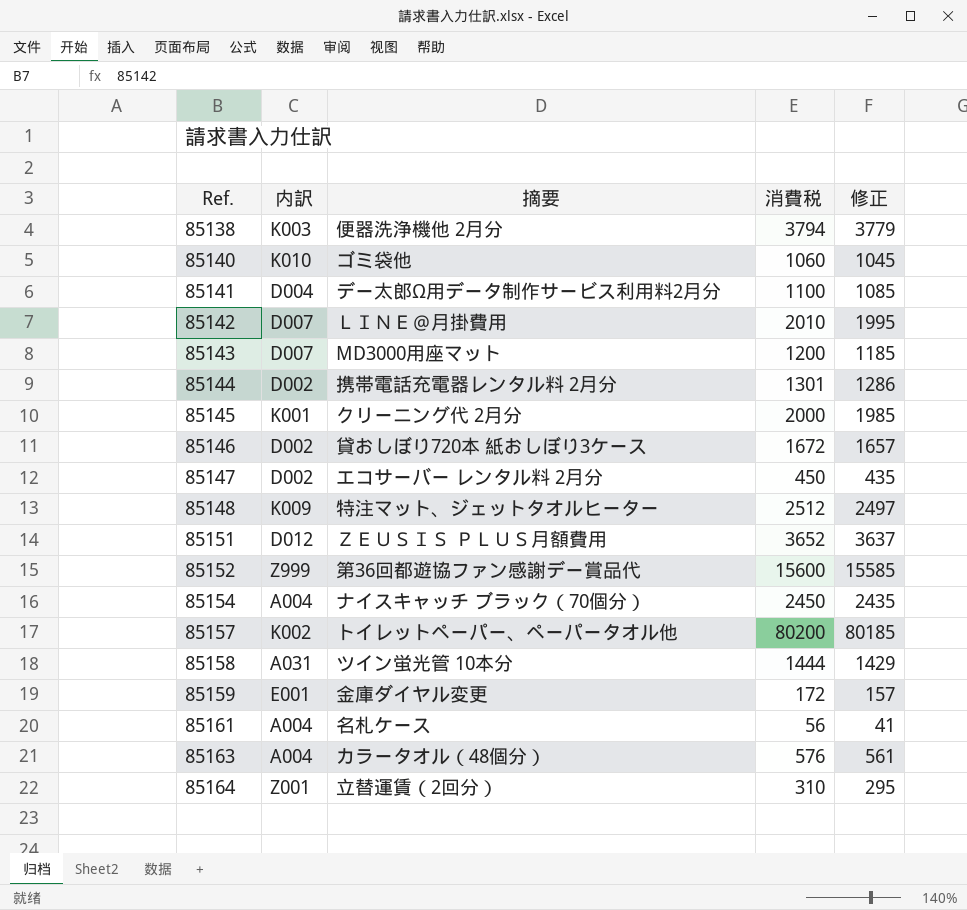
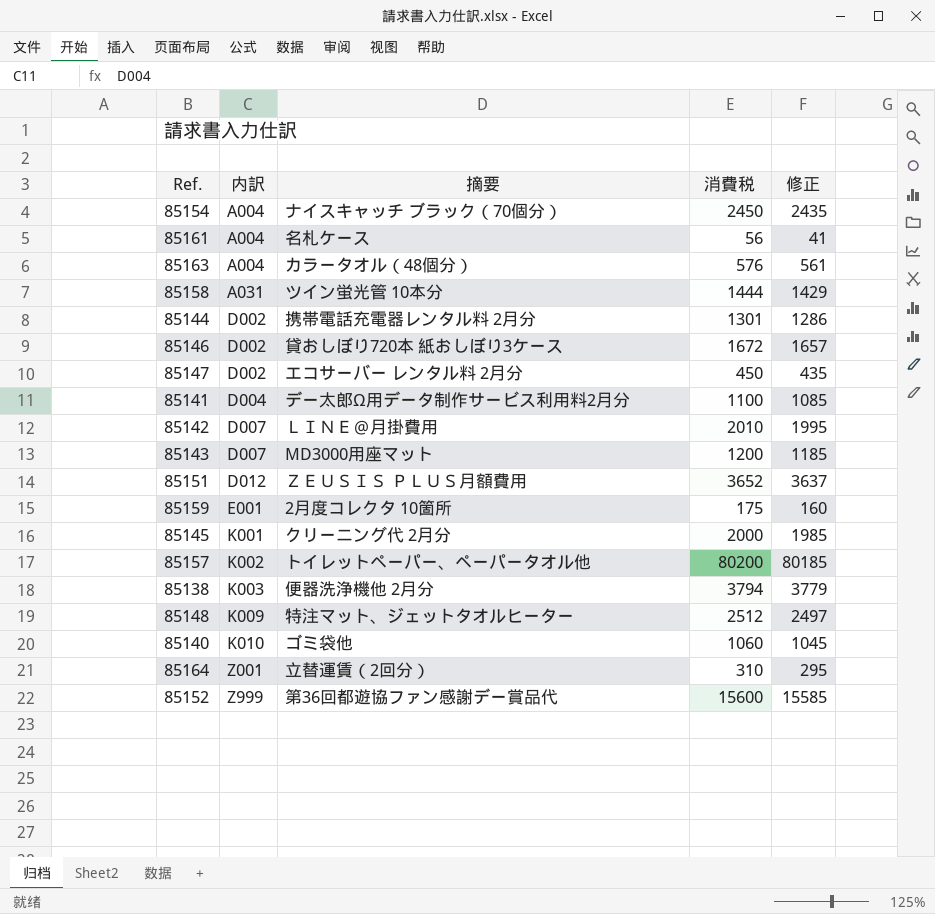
row order: Ref. ascending -> 内訳 ascending
85159 | 摘要: 金庫ダイヤル変更 -> 2月度コレクタ 10箇所
85159 | 消費税: 172 -> 175
85159 | 修正: 157 -> 160

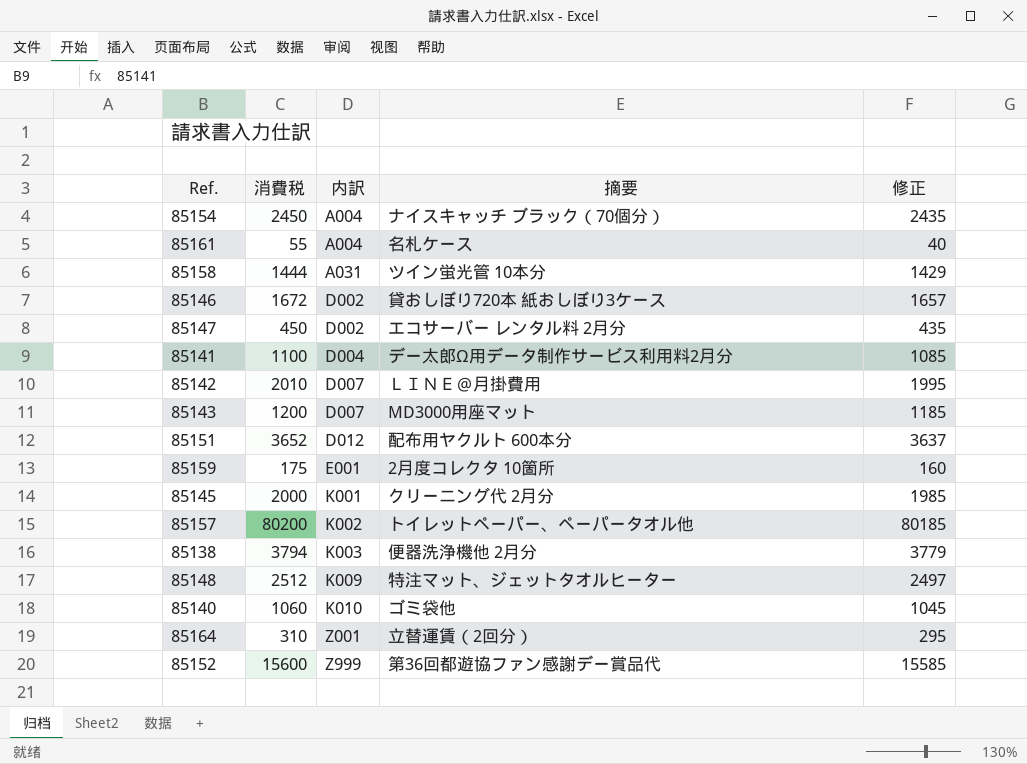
column 消費税 | position: 4 -> 2
row 85163: A004 | カラータオル（48個分） | 576 | 561 -> none
row 85144: D002 | 携帯電話充電器レンタル料 2月分 | 1301 | 1286 -> none
85161 | 消費税: 56 -> 55
85161 | 修正: 41 -> 40
85151 | 摘要: ＺＥＵＳＩＳ ＰＬＵＳ月額費用 -> 配布用ヤクルト 600本分

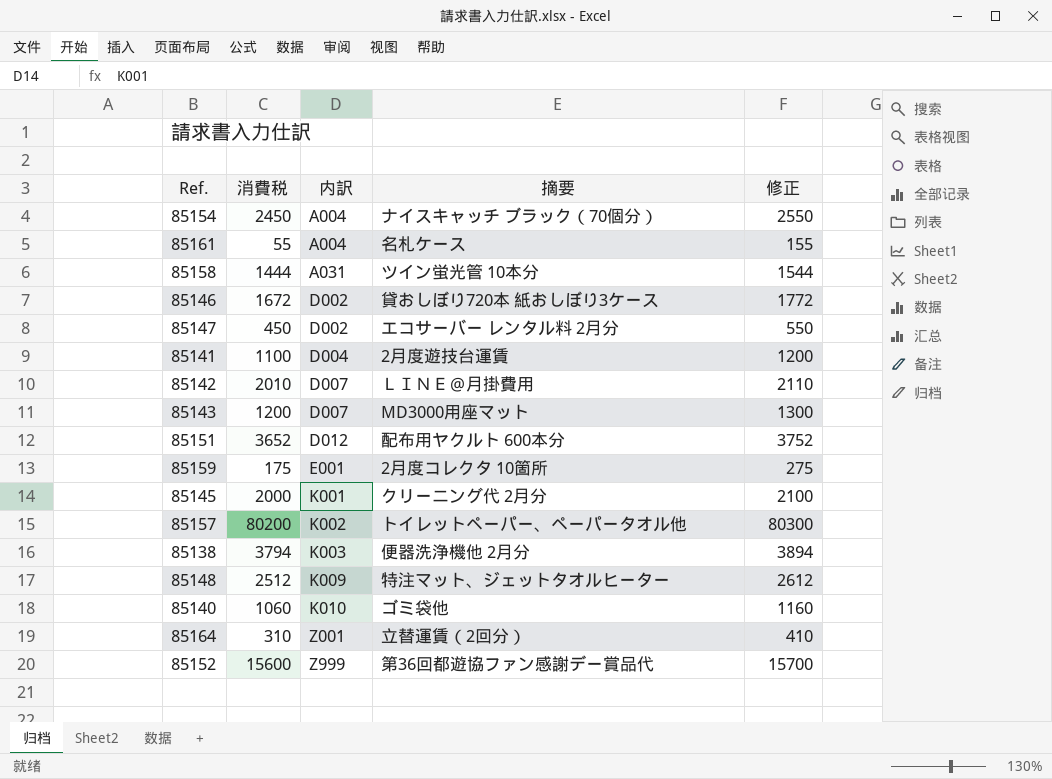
column 修正 | formula: [消費税] - 15 -> [消費税] + 100
85141 | 摘要: デー太郎Ω用データ制作サービス利用料2月分 -> 2月度遊技台運賃

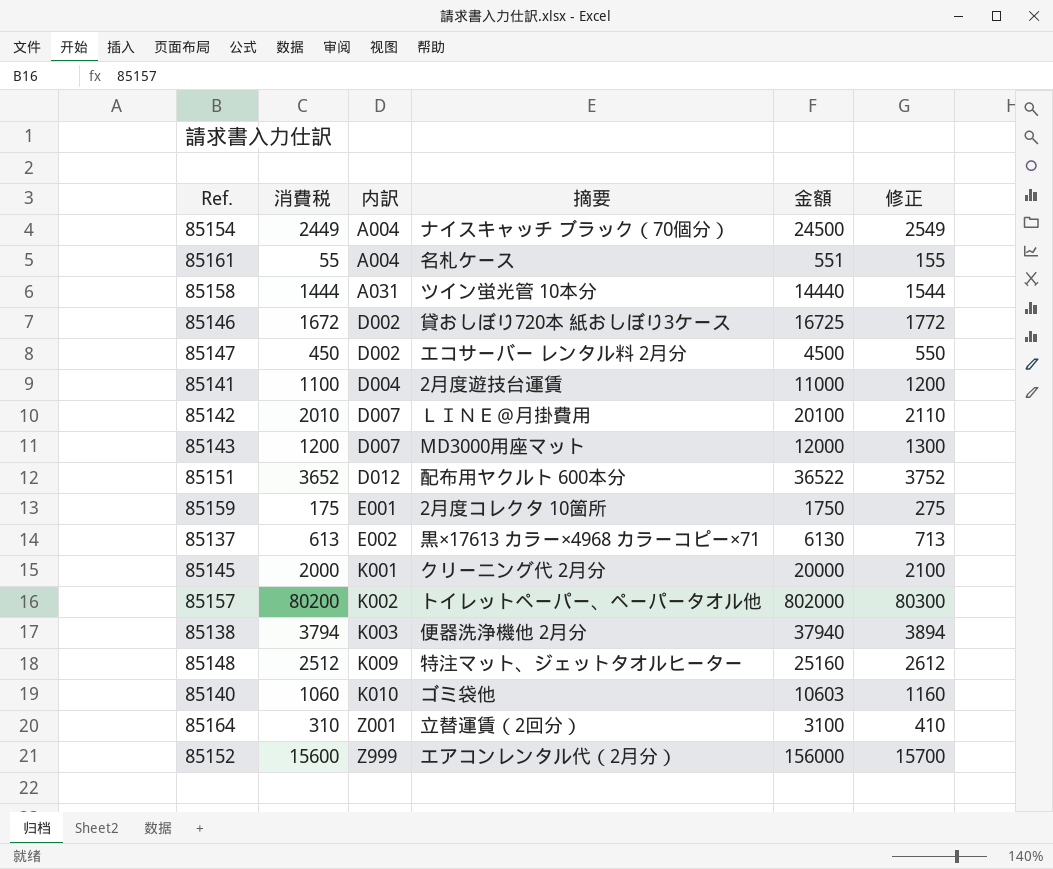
column 金額 | position: none -> 5
85154 | 消費税: 2450 -> 2449
85154 | 修正: 2550 -> 2549
row 85137: none -> 613 | E002 | 黒×17613 カラー×4968 カラーコピー×71 | 6130 | 713
85152 | 摘要: 第36回都遊協ファン感謝デー賞品代 -> エアコンレンタル代（2月分）

